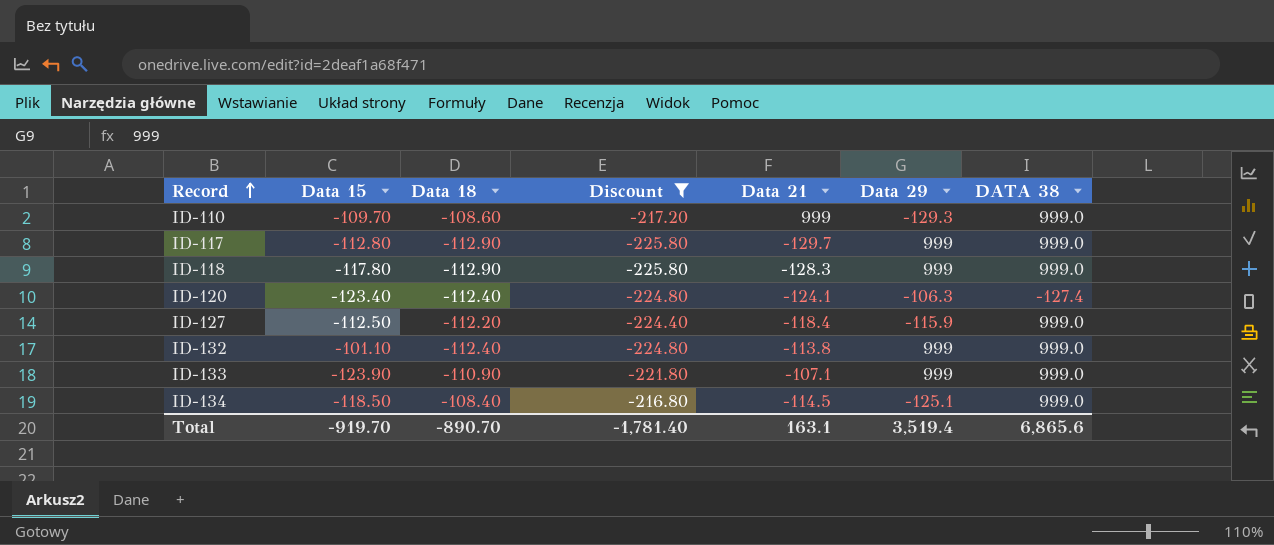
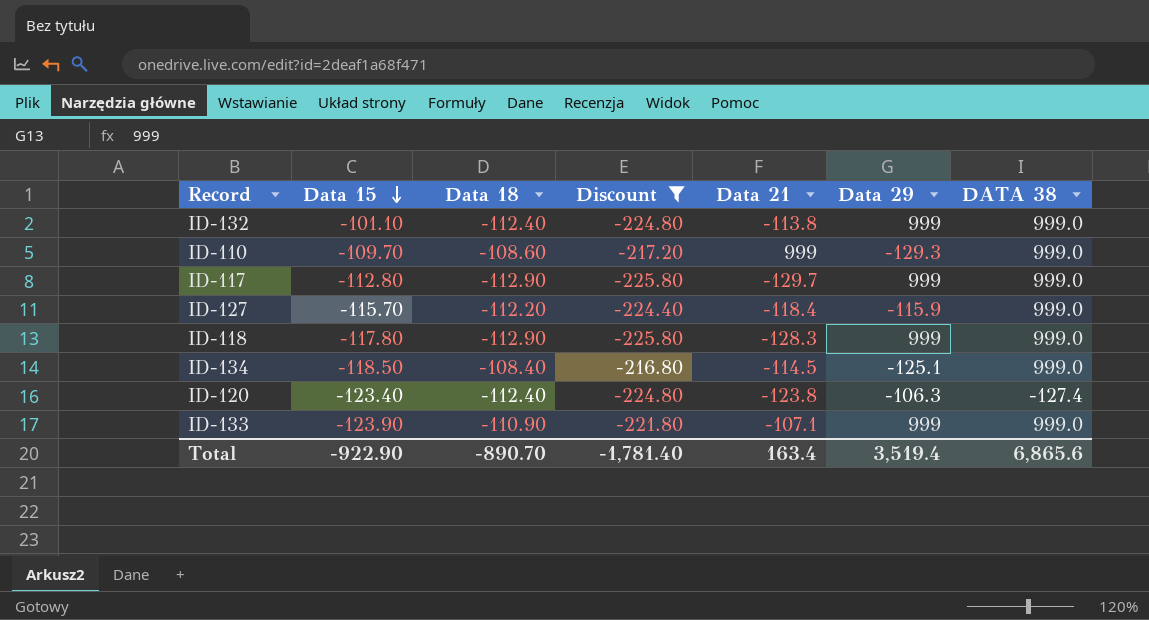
row order: Record ascending -> Data 15 descending
ID-127 | Data 15: -112.50 -> -115.70
ID-120 | Data 21: -124.1 -> -123.8
Total | Data 15: -919.70 -> -922.90
Total | Data 21: 163.1 -> 163.4

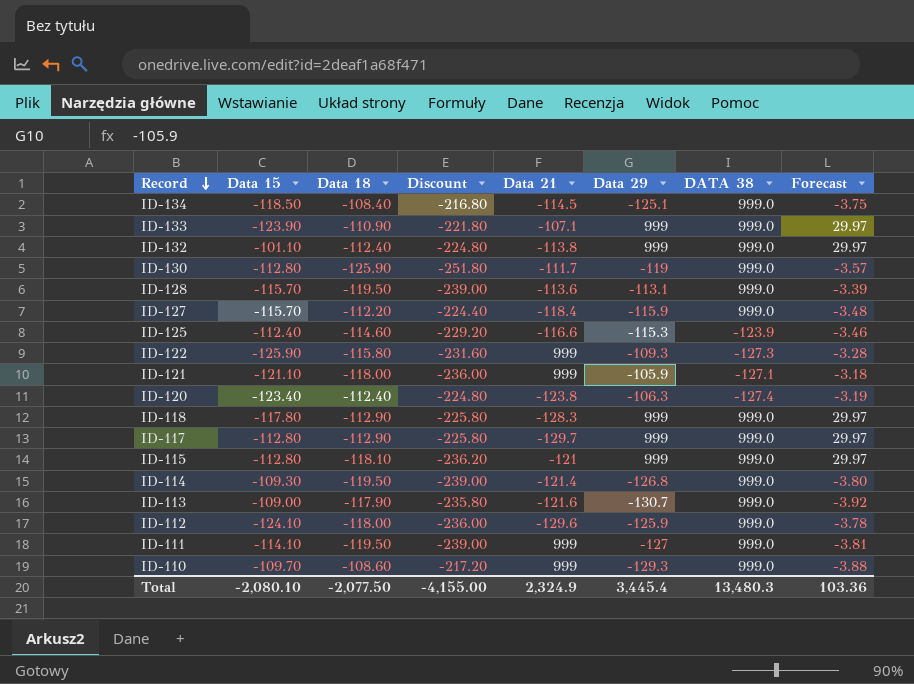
filter: Discount >= -225.80 -> none
row order: Data 15 descending -> Record descending
column Forecast | formula: none -> [Data 29] * 0.03
Total | Data 15: -922.90 -> -2,080.10
Total | Data 18: -890.70 -> -2,077.50
Total | Discount: -1,781.40 -> -4,155.00
Total | Data 21: 163.4 -> 2,324.9
Total | Data 29: 3,519.4 -> 3,445.4
Total | DATA 38: 6,865.6 -> 13,480.3

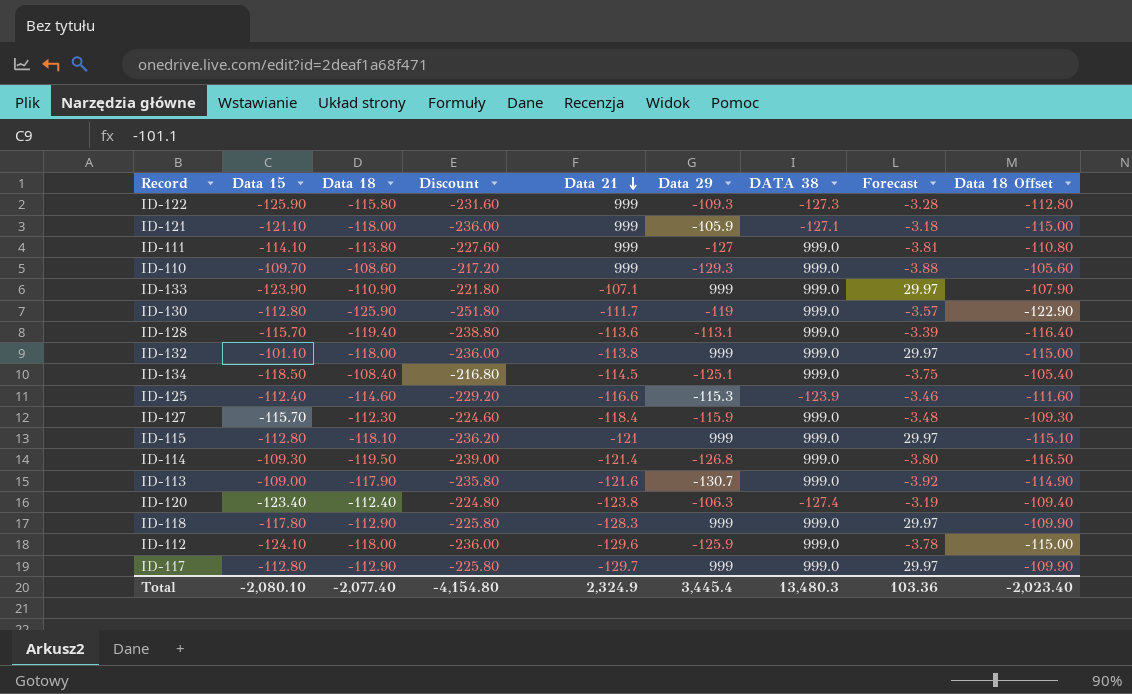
row order: Record descending -> Data 21 descending
column Data 18 Offset | formula: none -> [Data 18] + 3
ID-111 | Data 18: -119.50 -> -113.80
ID-111 | Discount: -239.00 -> -227.60
ID-128 | Data 18: -119.50 -> -119.40
ID-128 | Discount: -239.00 -> -238.80
ID-132 | Data 18: -112.40 -> -118.00
ID-132 | Discount: -224.80 -> -236.00
ID-127 | Data 18: -112.20 -> -112.30
ID-127 | Discount: -224.40 -> -224.60
Total | Data 18: -2,077.50 -> -2,077.40
Total | Discount: -4,155.00 -> -4,154.80

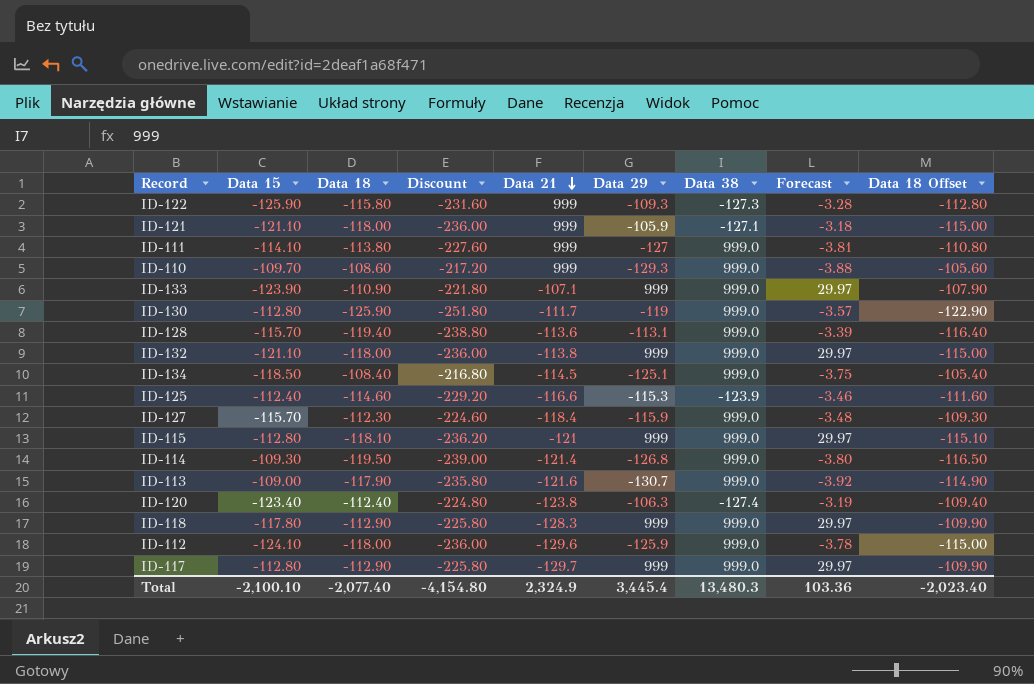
column name: DATA 38 -> Data 38
ID-132 | Data 15: -101.10 -> -121.10
Total | Data 15: -2,080.10 -> -2,100.10

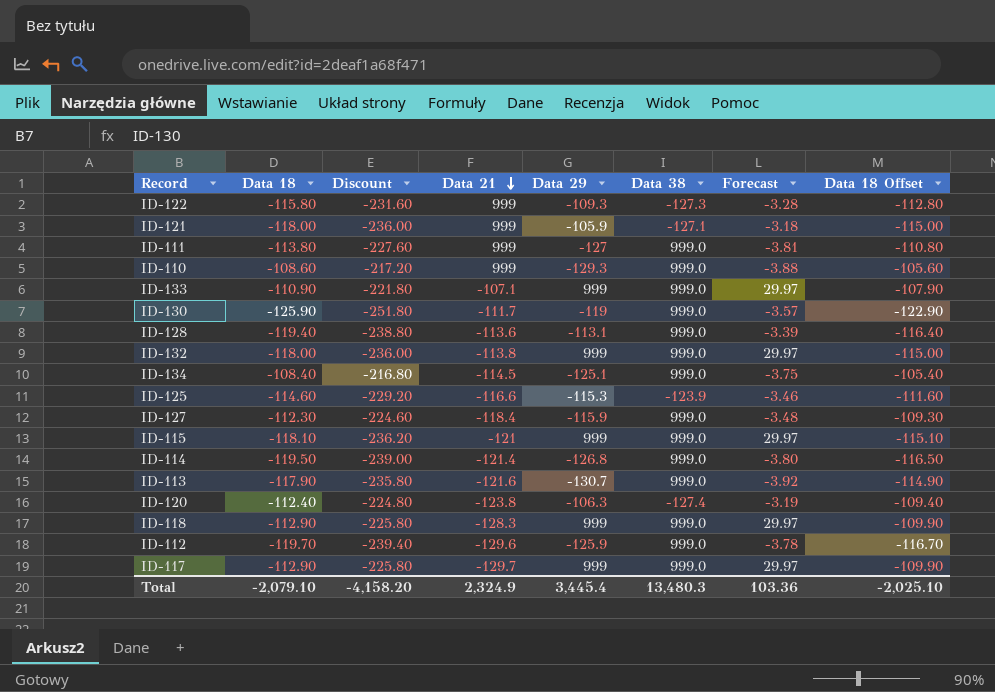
column Data 15 | position: 2 -> none
ID-112 | Data 18: -118.00 -> -119.70
ID-112 | Discount: -236.00 -> -239.40
ID-112 | Data 18 Offset: -115.00 -> -116.70
Total | Data 18: -2,077.40 -> -2,079.10
Total | Discount: -4,154.80 -> -4,158.20
Total | Data 18 Offset: -2,023.40 -> -2,025.10

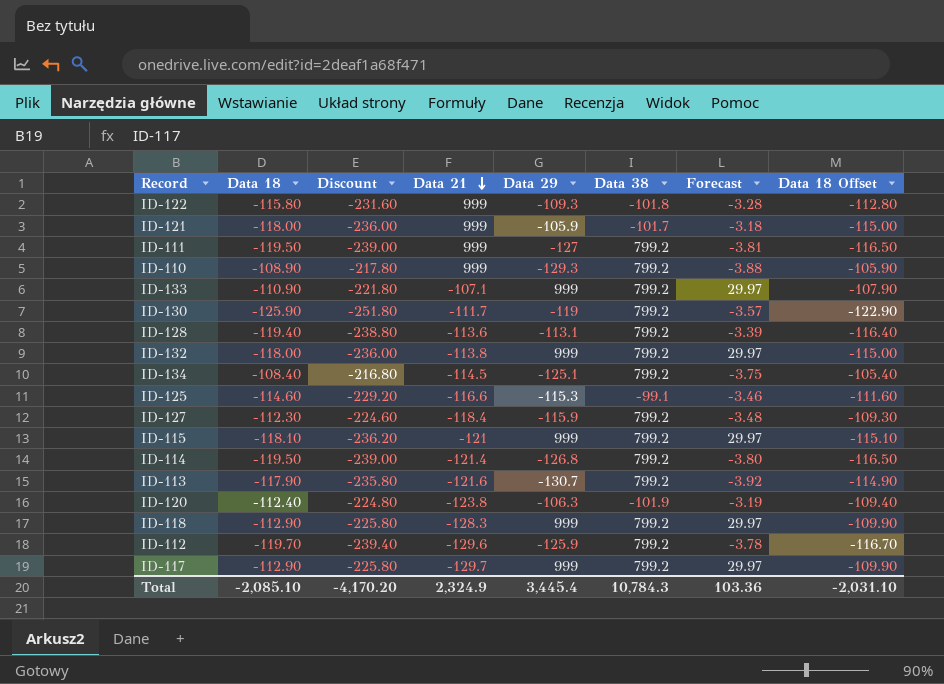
ID-122 | Data 38: -127.3 -> -101.8
ID-121 | Data 38: -127.1 -> -101.7
ID-111 | Data 18: -113.80 -> -119.50
ID-111 | Discount: -227.60 -> -239.00
ID-111 | Data 38: 999.0 -> 799.2
ID-111 | Data 18 Offset: -110.80 -> -116.50
ID-110 | Data 18: -108.60 -> -108.90
ID-110 | Discount: -217.20 -> -217.80
ID-110 | Data 38: 999.0 -> 799.2
ID-110 | Data 18 Offset: -105.60 -> -105.90
ID-133 | Data 38: 999.0 -> 799.2
ID-130 | Data 38: 999.0 -> 799.2
ID-128 | Data 38: 999.0 -> 799.2
ID-132 | Data 38: 999.0 -> 799.2
ID-134 | Data 38: 999.0 -> 799.2
ID-125 | Data 38: -123.9 -> -99.1
ID-127 | Data 38: 999.0 -> 799.2
ID-115 | Data 38: 999.0 -> 799.2
ID-114 | Data 38: 999.0 -> 799.2
ID-113 | Data 38: 999.0 -> 799.2
ID-120 | Data 38: -127.4 -> -101.9
ID-118 | Data 38: 999.0 -> 799.2
ID-112 | Data 38: 999.0 -> 799.2
ID-117 | Data 38: 999.0 -> 799.2
Total | Data 18: -2,079.10 -> -2,085.10
Total | Discount: -4,158.20 -> -4,170.20
Total | Data 38: 13,480.3 -> 10,784.3
Total | Data 18 Offset: -2,025.10 -> -2,031.10

